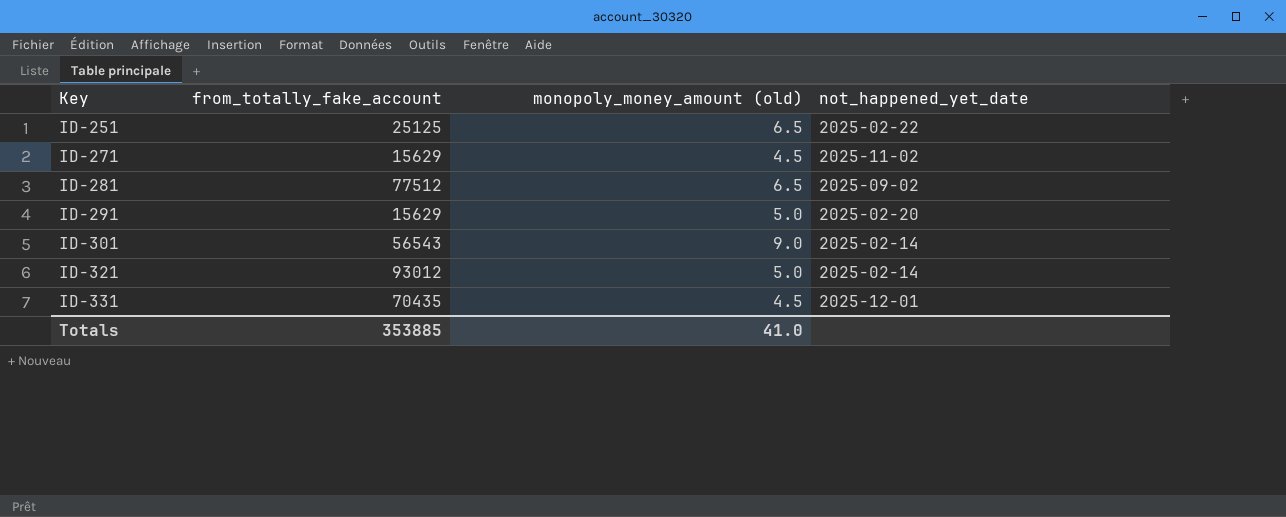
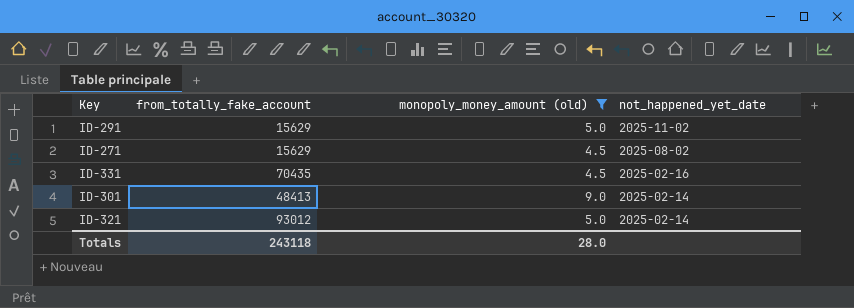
filter: none -> monopoly_money_amount (old) != 6.5
row order: Key ascending -> not_happened_yet_date descending
ID-291 | not_happened_yet_date: 2025-02-20 -> 2025-11-02
ID-271 | not_happened_yet_date: 2025-11-02 -> 2025-08-02
ID-331 | not_happened_yet_date: 2025-12-01 -> 2025-02-16
ID-301 | from_totally_fake_account: 56543 -> 48413
Totals | from_totally_fake_account: 353885 -> 243118
Totals | monopoly_money_amount (old): 41.0 -> 28.0

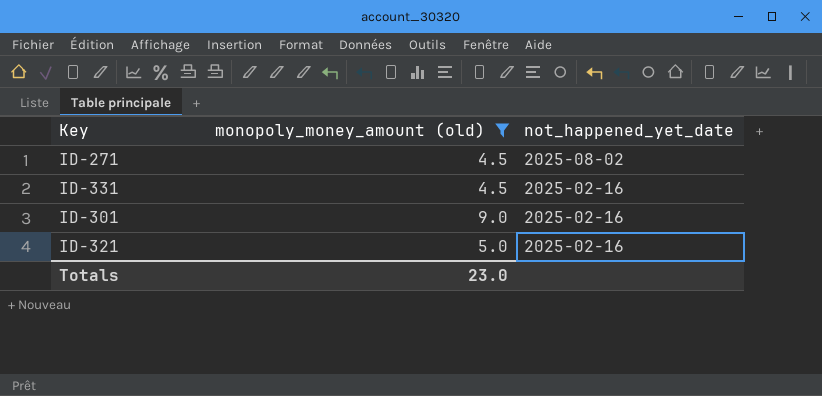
column from_totally_fake_account | position: 2 -> none
row ID-291: 15629 | 5.0 | 2025-11-02 -> none
ID-301 | not_happened_yet_date: 2025-02-14 -> 2025-02-16
ID-321 | not_happened_yet_date: 2025-02-14 -> 2025-02-16
Totals | monopoly_money_amount (old): 28.0 -> 23.0

